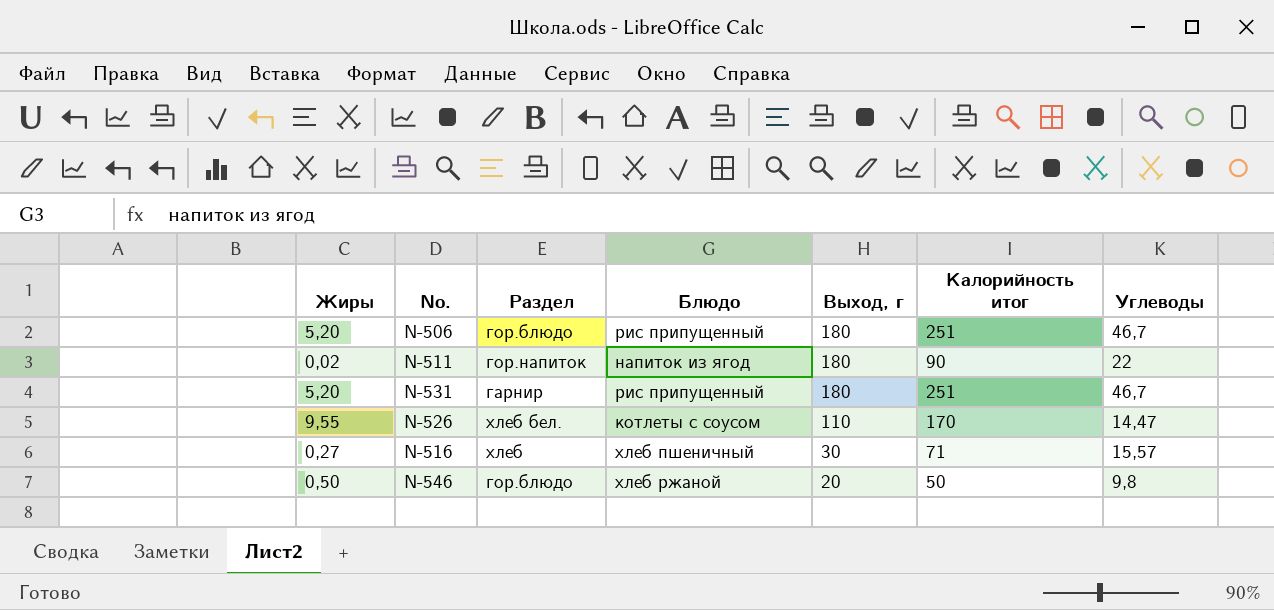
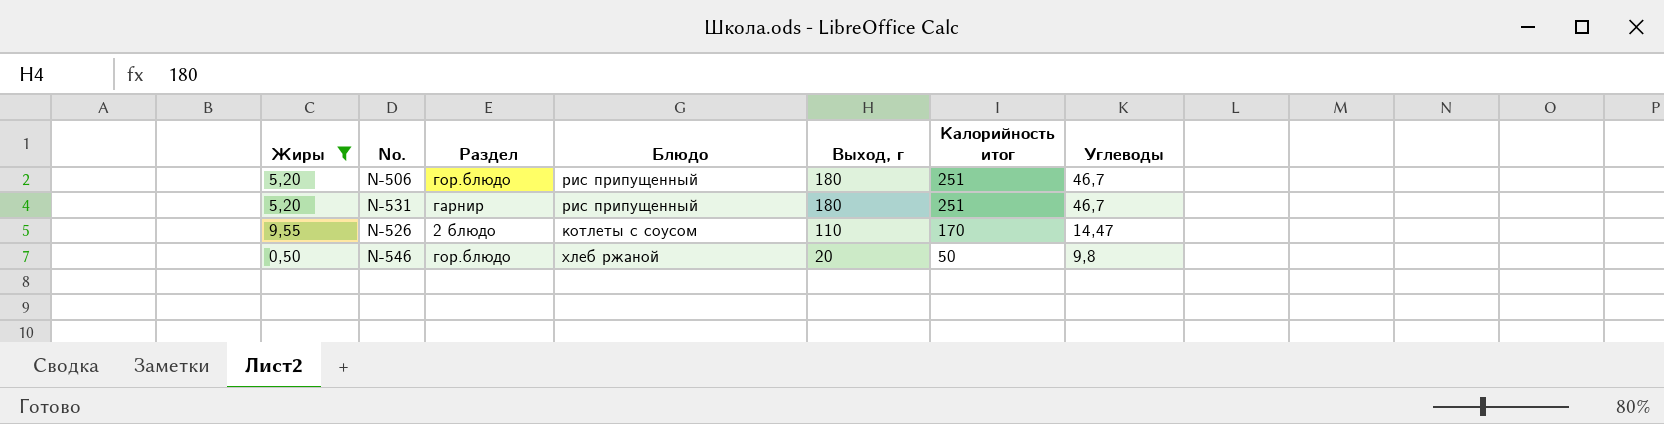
filter: none -> Жиры >= 0,50
N-526 | Раздел: хлеб бел. -> 2 блюдо

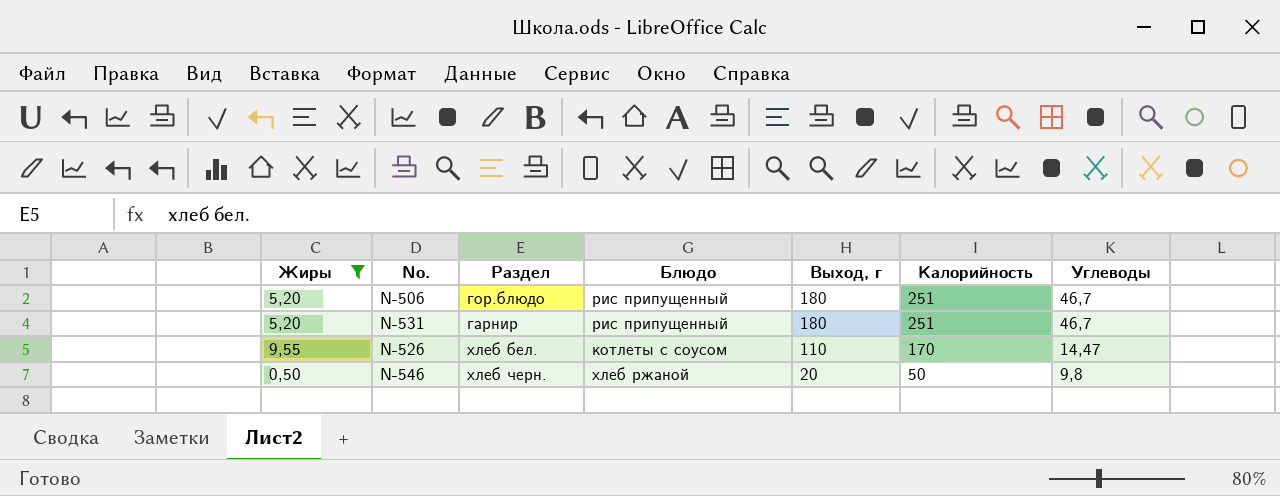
column name: Калорийность итог -> Калорийность
N-526 | Раздел: 2 блюдо -> хлеб бел.
N-546 | Раздел: гор.блюдо -> хлеб черн.

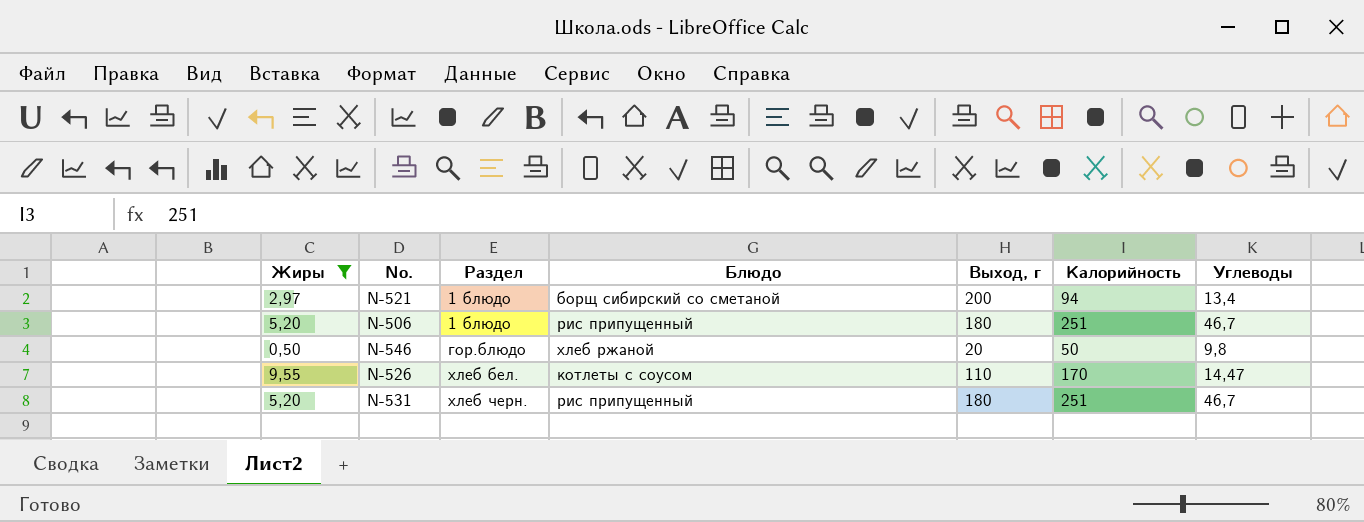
row order: Выход, г descending -> Раздел ascending
row N-521: none -> 2,97 | 1 блюдо | борщ сибирский со сметаной | 200 | 94 | 13,4
N-506 | Раздел: гор.блюдо -> 1 блюдо
N-546 | Раздел: хлеб черн. -> гор.блюдо
N-531 | Раздел: гарнир -> хлеб черн.

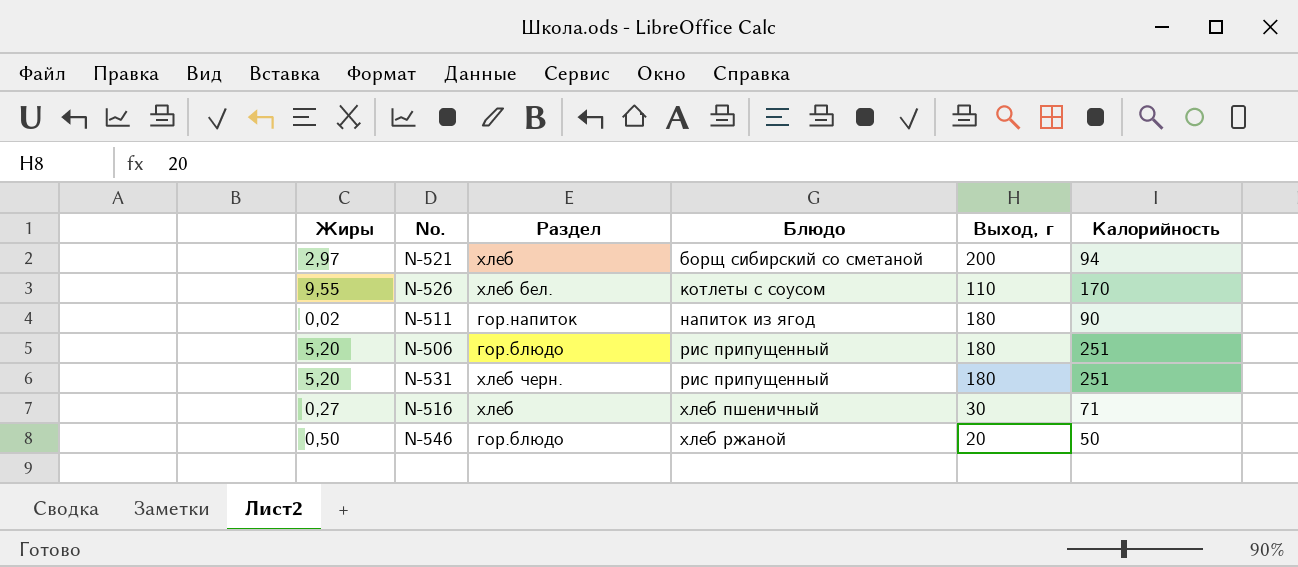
filter: Жиры >= 0,50 -> none
row order: Раздел ascending -> Блюдо ascending
column Углеводы | position: 7 -> none
N-521 | Раздел: 1 блюдо -> хлеб
N-506 | Раздел: 1 блюдо -> гор.блюдо

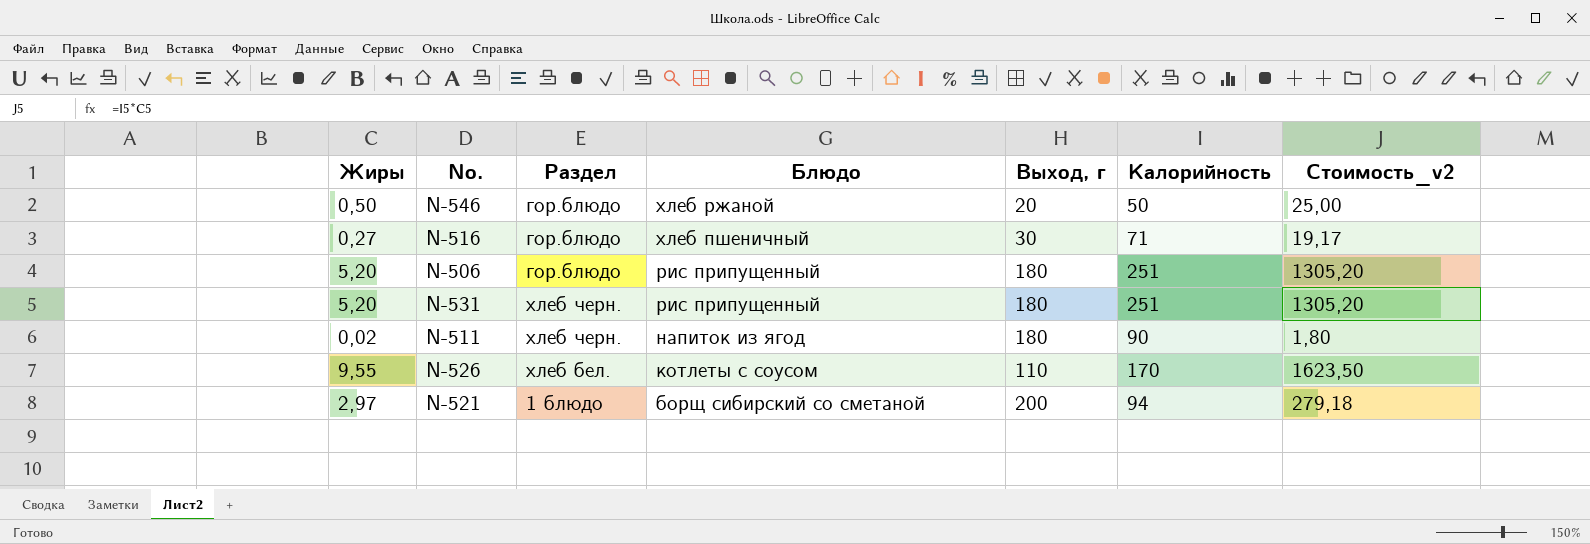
row order: Блюдо ascending -> Блюдо descending
column Стоимость_v2 | formula: none -> [Жиры] * [Калорийность]
N-516 | Раздел: хлеб -> гор.блюдо
N-511 | Раздел: гор.напиток -> хлеб черн.
N-521 | Раздел: хлеб -> 1 блюдо

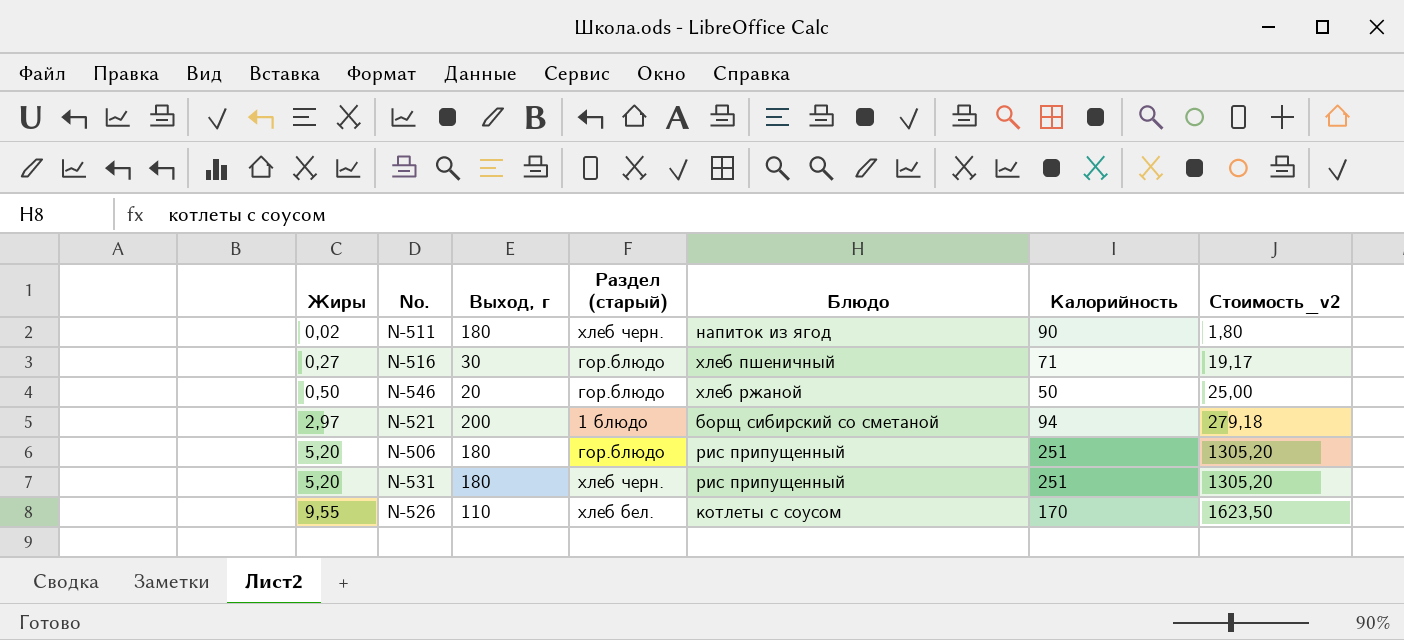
row order: Блюдо descending -> Жиры ascending
column Выход, г | position: 5 -> 3
column name: Раздел -> Раздел (старый)

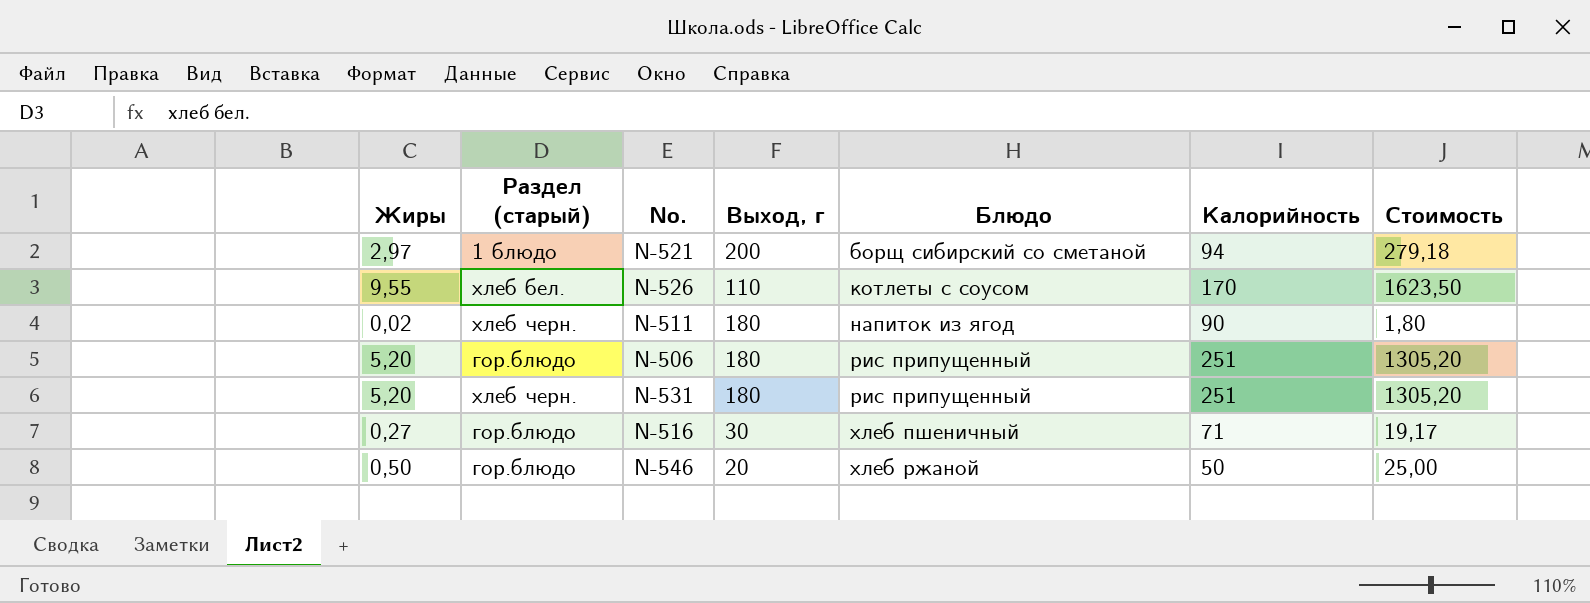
row order: Жиры ascending -> Блюдо ascending
column Раздел (старый) | position: 4 -> 2
column name: Стоимость_v2 -> Стоимость

